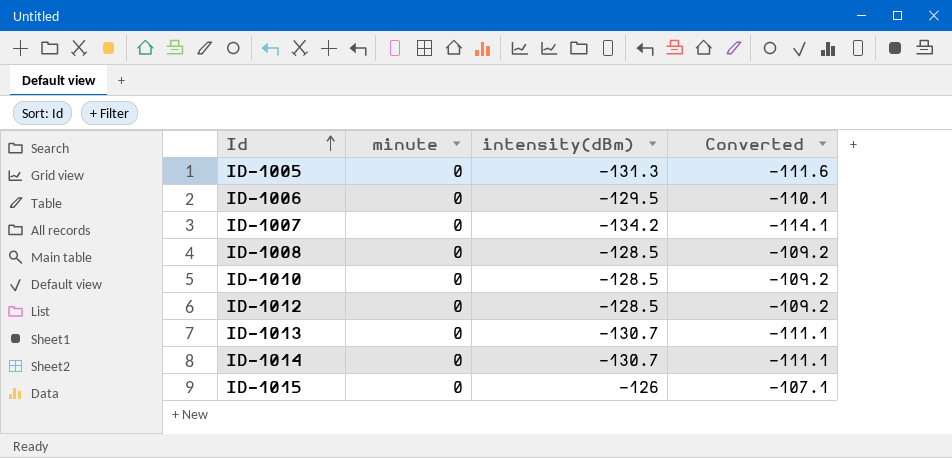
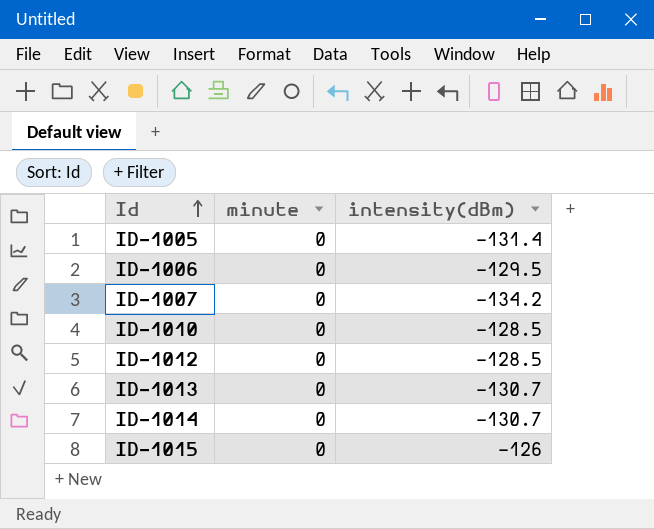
column Converted | formula: [intensity(dBm)] * 0.85 -> none
row ID-1008: 0 | -128.5 | -109.2 -> none
ID-1005 | intensity(dBm): -131.3 -> -131.4

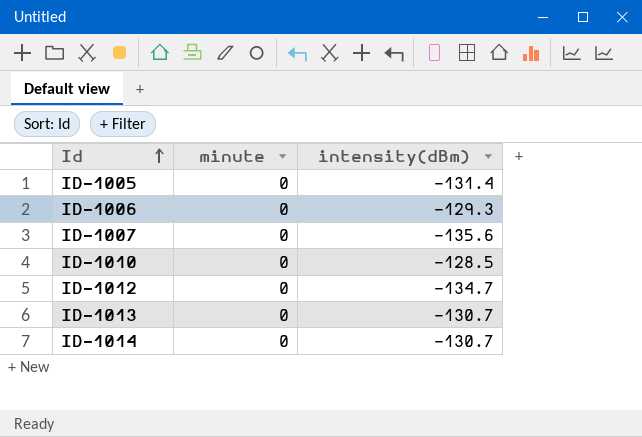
row ID-1015: 0 | -126 -> none
ID-1006 | intensity(dBm): -129.5 -> -129.3
ID-1007 | intensity(dBm): -134.2 -> -135.6
ID-1012 | intensity(dBm): -128.5 -> -134.7

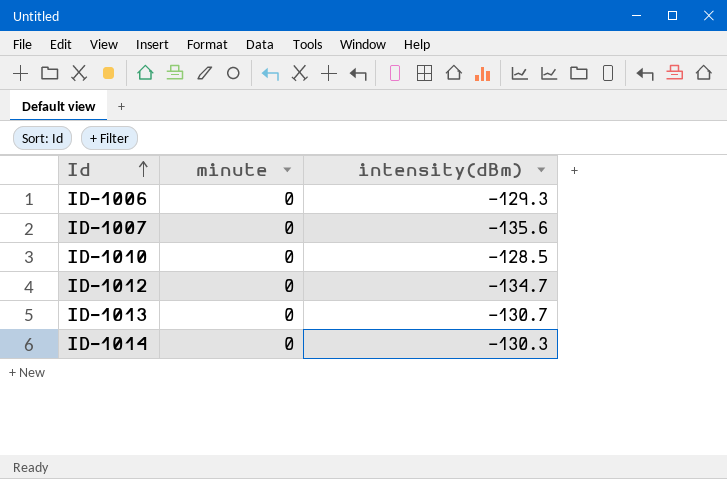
row ID-1005: 0 | -131.4 -> none
ID-1014 | intensity(dBm): -130.7 -> -130.3

